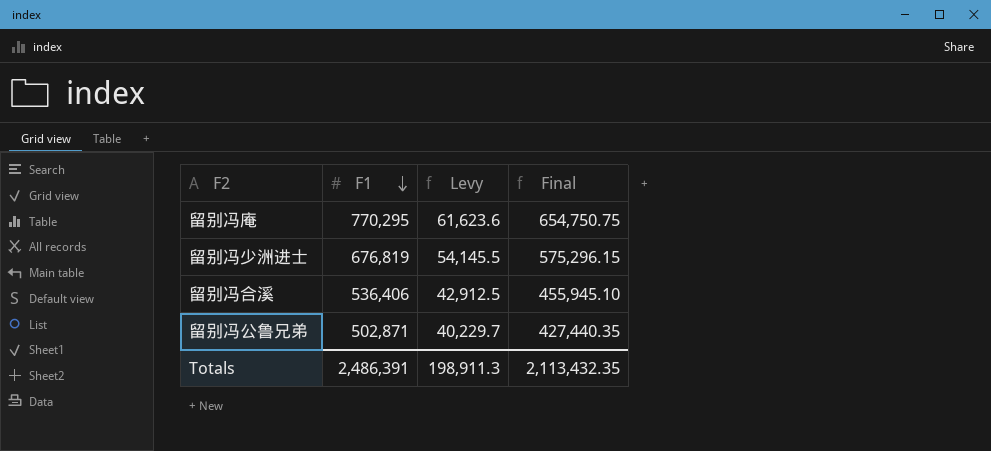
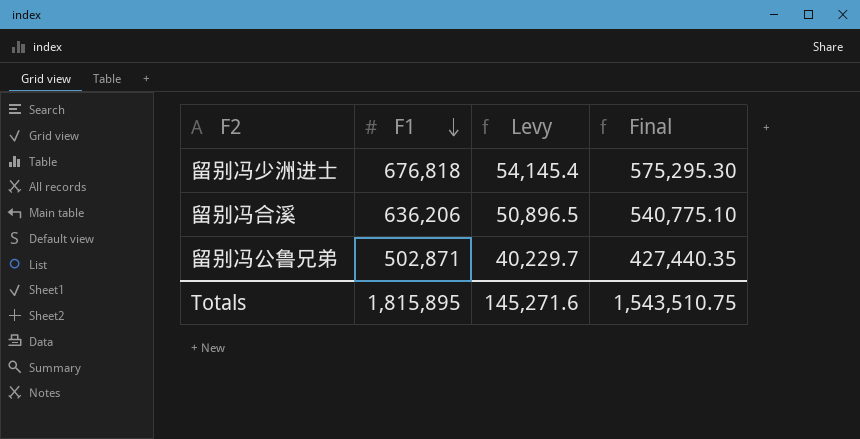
row 留别冯庵: 770,295 | 61,623.6 | 654,750.75 -> none
留别冯少洲进士 | F1: 676,819 -> 676,818
留别冯少洲进士 | Levy: 54,145.5 -> 54,145.4
留别冯少洲进士 | Final: 575,296.15 -> 575,295.30
留别冯合溪 | F1: 536,406 -> 636,206
留别冯合溪 | Levy: 42,912.5 -> 50,896.5
留别冯合溪 | Final: 455,945.10 -> 540,775.10
Totals | F1: 2,486,391 -> 1,815,895
Totals | Levy: 198,911.3 -> 145,271.6
Totals | Final: 2,113,432.35 -> 1,543,510.75

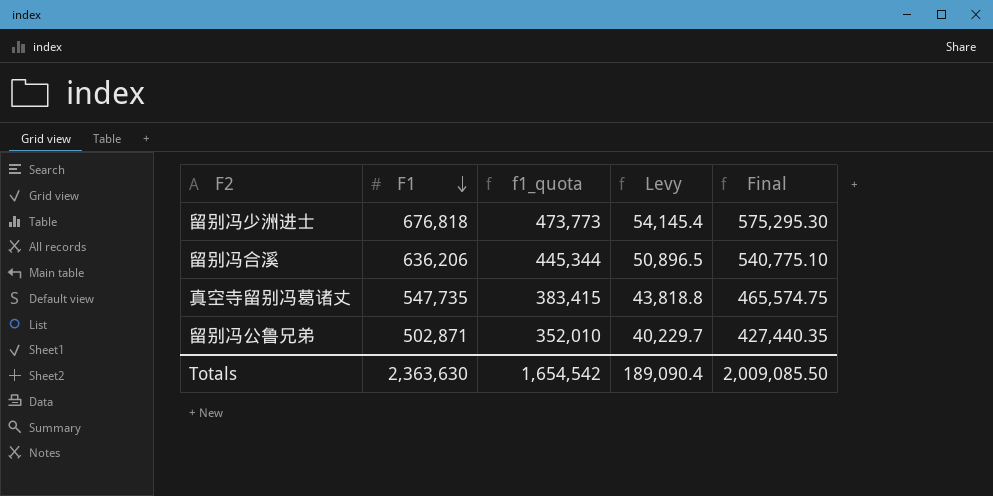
column f1_quota | formula: none -> [F1] * 0.7
row 真空寺留别冯葛诸丈: none -> 547,735 | 383,415 | 43,818.8 | 465,574.75
Totals | F1: 1,815,895 -> 2,363,630
Totals | Levy: 145,271.6 -> 189,090.4
Totals | Final: 1,543,510.75 -> 2,009,085.50

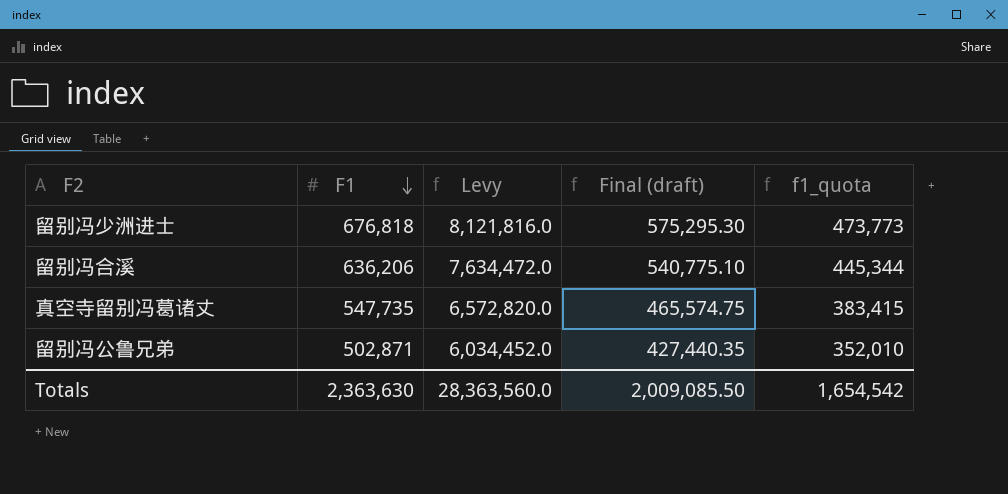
column Levy | formula: [F1] * 0.08 -> [F1] * 12
column name: Final -> Final (draft)
column f1_quota | position: 3 -> 5
Totals | Levy: 189,090.4 -> 28,363,560.0

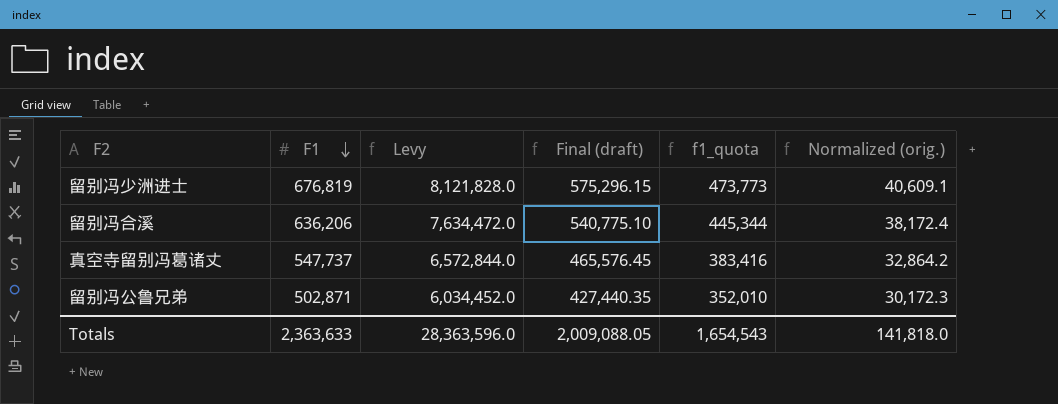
column Normalized (orig.) | formula: none -> [F1] * 0.06
留别冯少洲进士 | F1: 676,818 -> 676,819
留别冯少洲进士 | Levy: 8,121,816.0 -> 8,121,828.0
留别冯少洲进士 | Final (draft): 575,295.30 -> 575,296.15
真空寺留别冯葛诸丈 | F1: 547,735 -> 547,737
真空寺留别冯葛诸丈 | Levy: 6,572,820.0 -> 6,572,844.0
真空寺留别冯葛诸丈 | Final (draft): 465,574.75 -> 465,576.45
真空寺留别冯葛诸丈 | f1_quota: 383,415 -> 383,416
Totals | F1: 2,363,630 -> 2,363,633
Totals | Levy: 28,363,560.0 -> 28,363,596.0
Totals | Final (draft): 2,009,085.50 -> 2,009,088.05
Totals | f1_quota: 1,654,542 -> 1,654,543

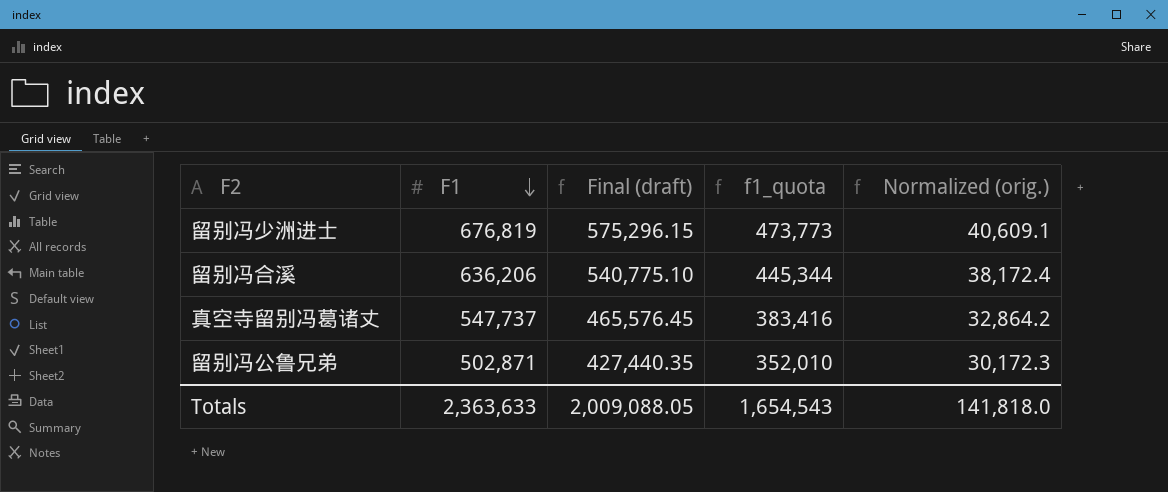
column Levy | formula: [F1] * 12 -> none

